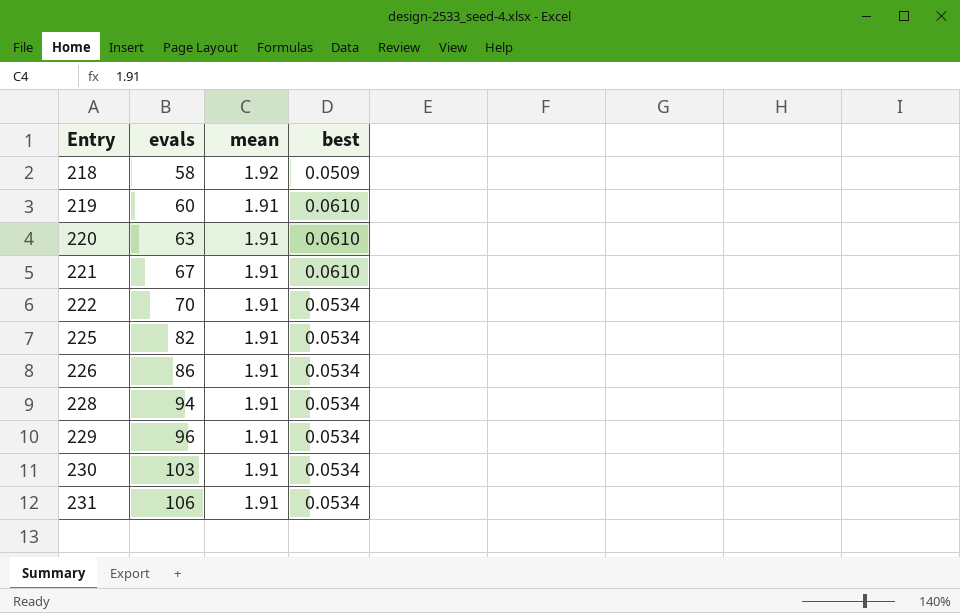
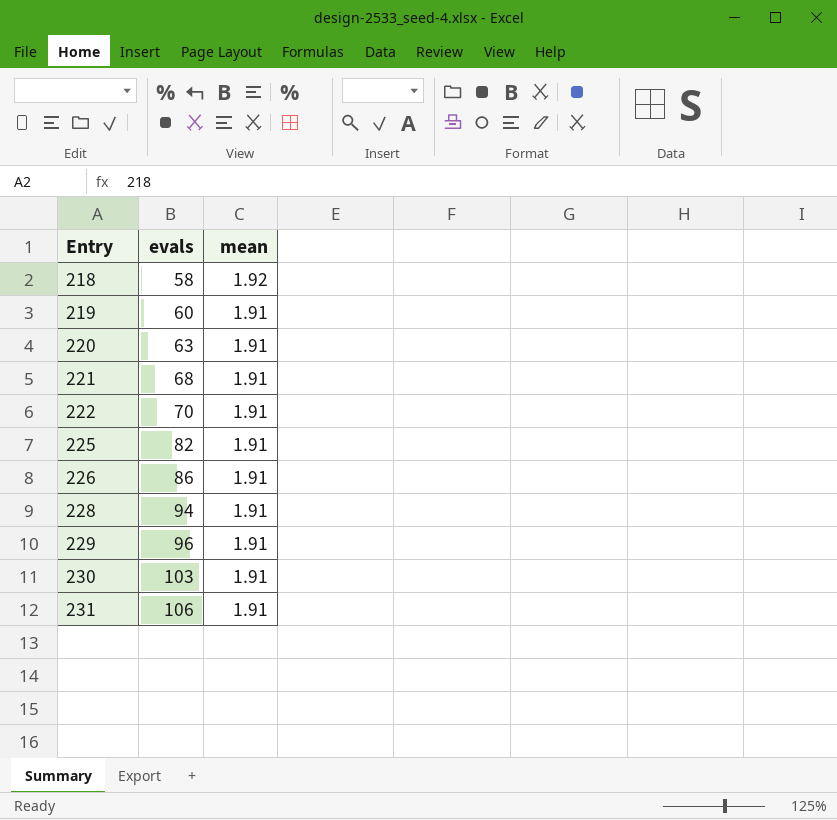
column best | position: 4 -> none
221 | evals: 67 -> 68

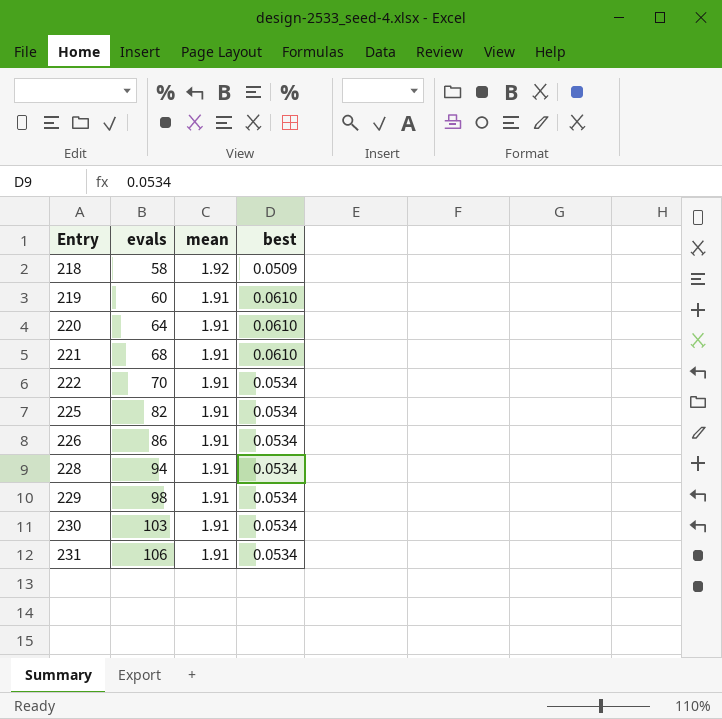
column best | position: none -> 4
220 | evals: 63 -> 64
229 | evals: 96 -> 98

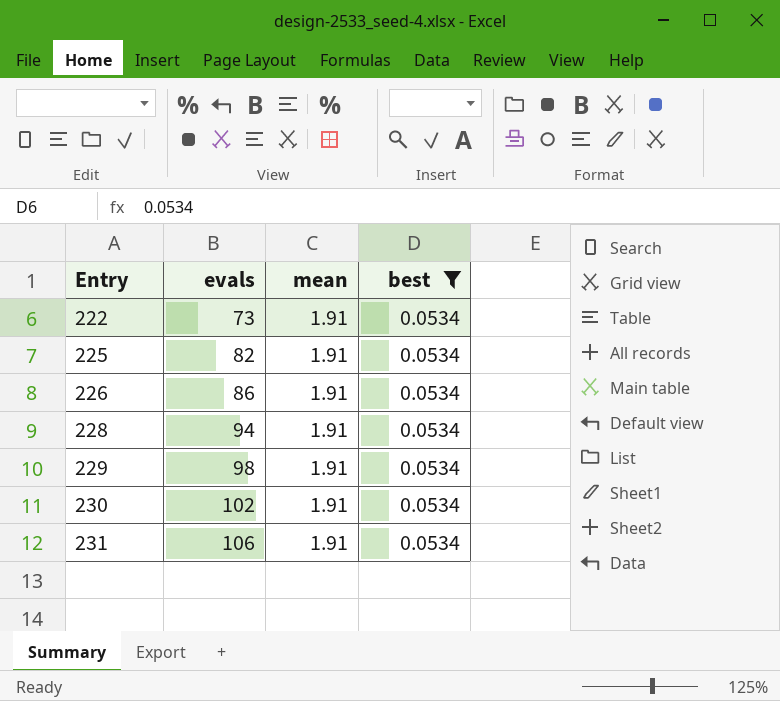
filter: none -> best = 0.0534
222 | evals: 70 -> 73
230 | evals: 103 -> 102

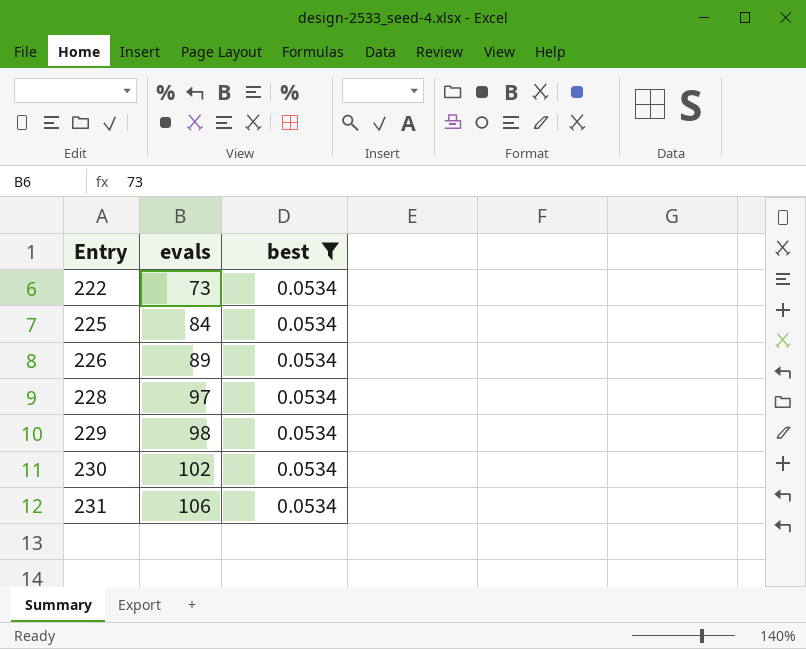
column mean | position: 3 -> none
225 | evals: 82 -> 84
226 | evals: 86 -> 89
228 | evals: 94 -> 97

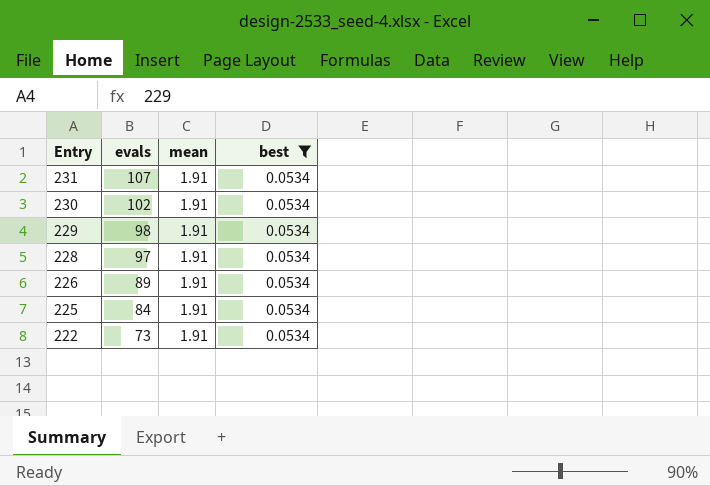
row order: Entry ascending -> Entry descending
column mean | position: none -> 3
231 | evals: 106 -> 107

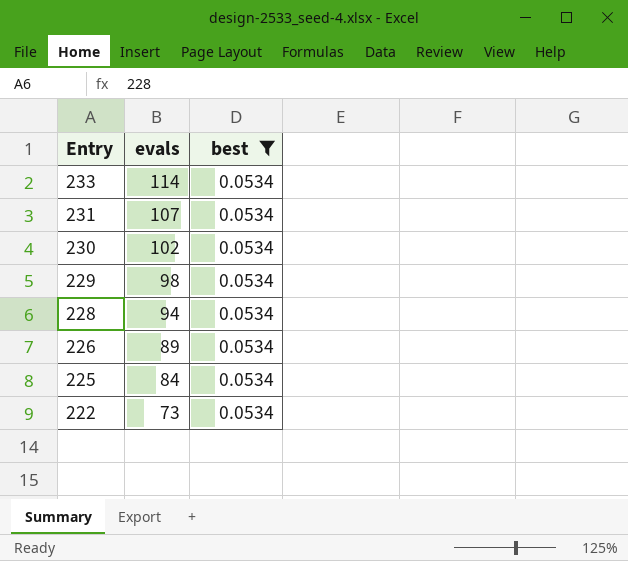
column mean | position: 3 -> none
row 233: none -> 114 | 0.0534
228 | evals: 97 -> 94

